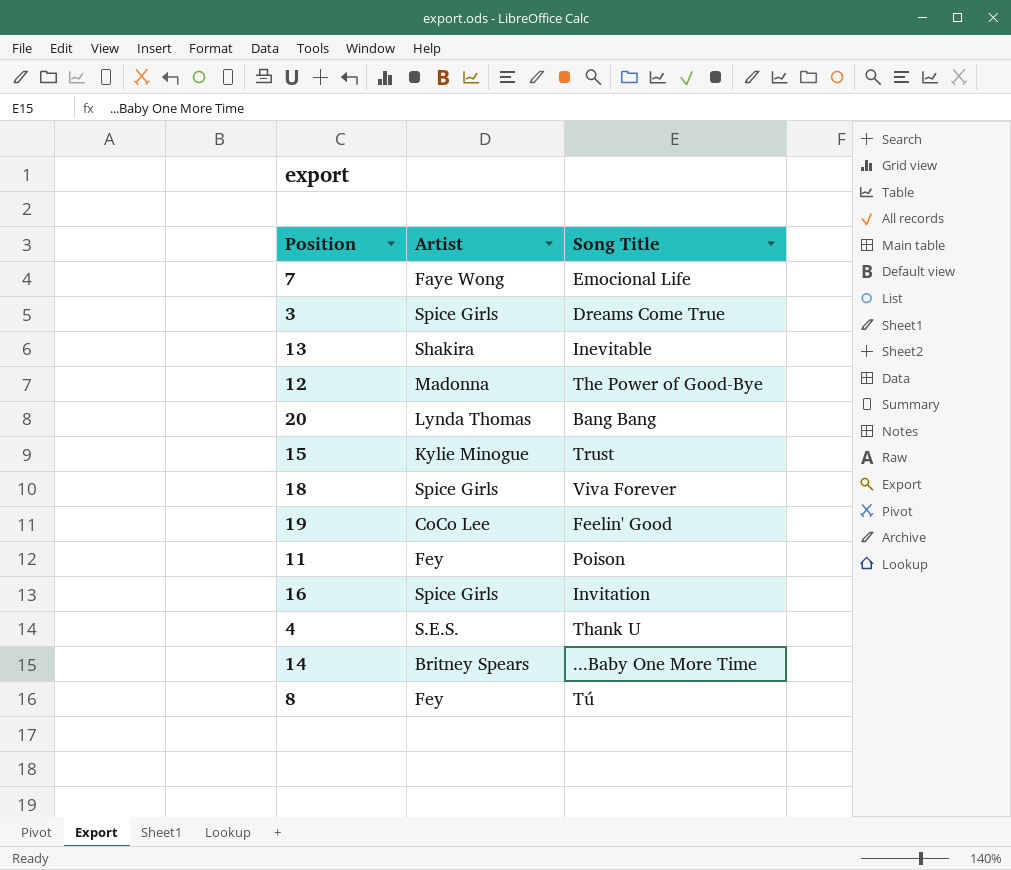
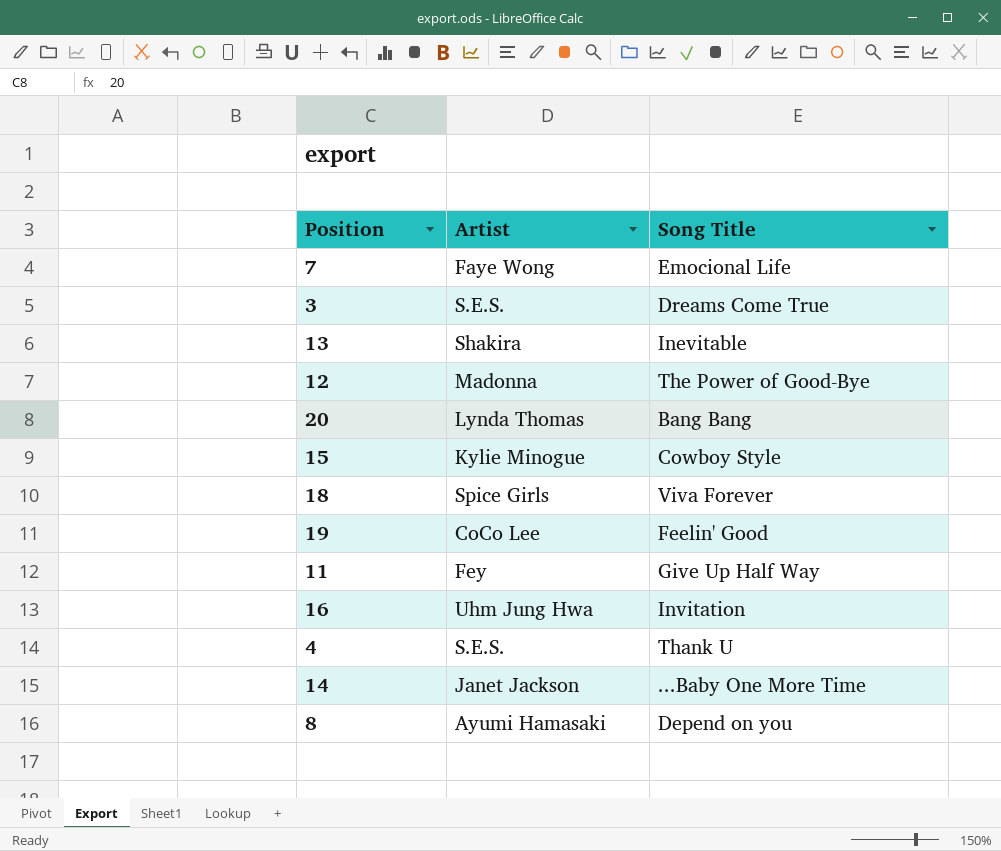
3 | Artist: Spice Girls -> S.E.S.
15 | Song Title: Trust -> Cowboy Style
11 | Song Title: Poison -> Give Up Half Way
16 | Artist: Spice Girls -> Uhm Jung Hwa
14 | Artist: Britney Spears -> Janet Jackson
8 | Artist: Fey -> Ayumi Hamasaki
8 | Song Title: Tú -> Depend on you

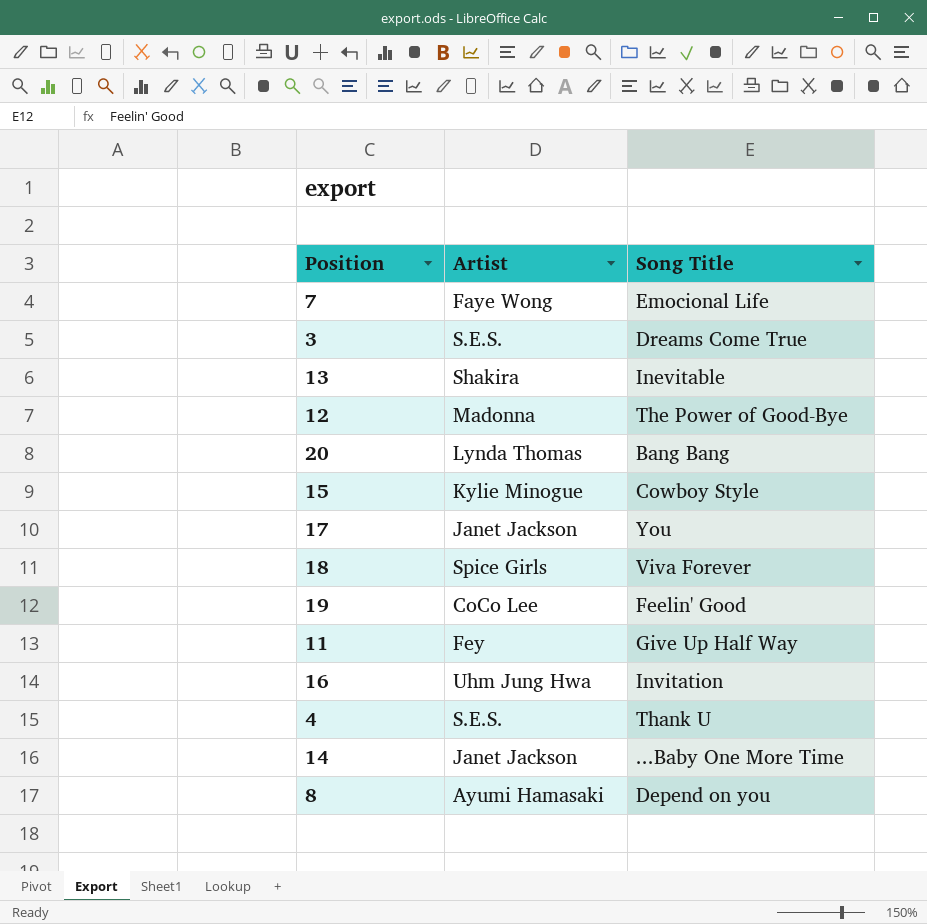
row 17: none -> Janet Jackson | You

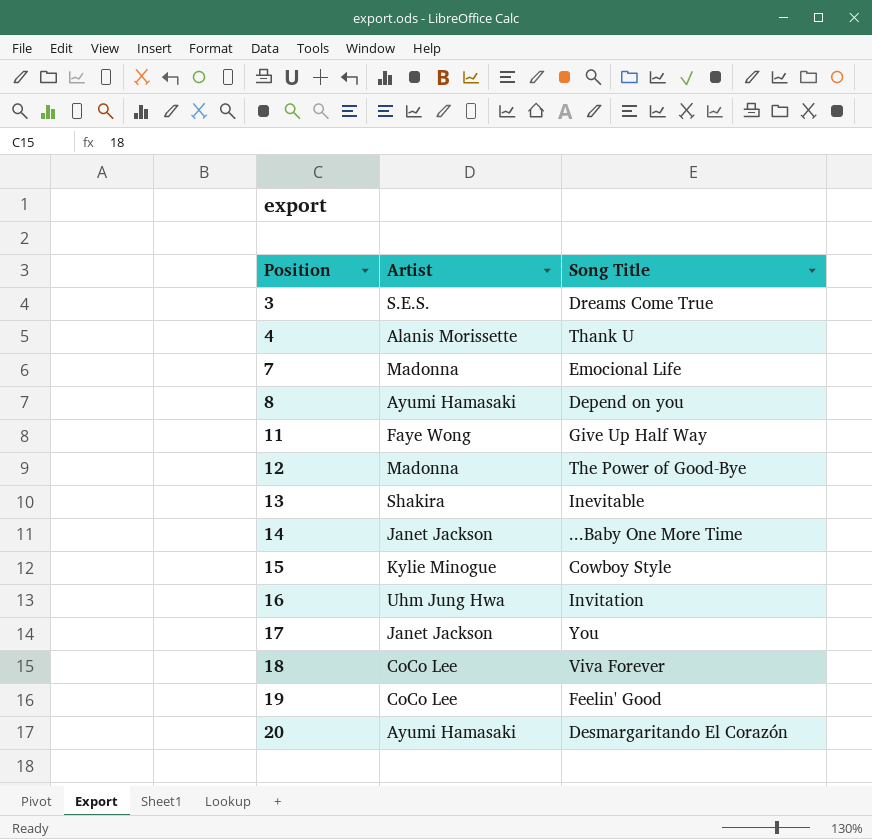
row order: none -> Position ascending
4 | Artist: S.E.S. -> Alanis Morissette
7 | Artist: Faye Wong -> Madonna
11 | Artist: Fey -> Faye Wong
18 | Artist: Spice Girls -> CoCo Lee
20 | Artist: Lynda Thomas -> Ayumi Hamasaki
20 | Song Title: Bang Bang -> Desmargaritando El Corazón

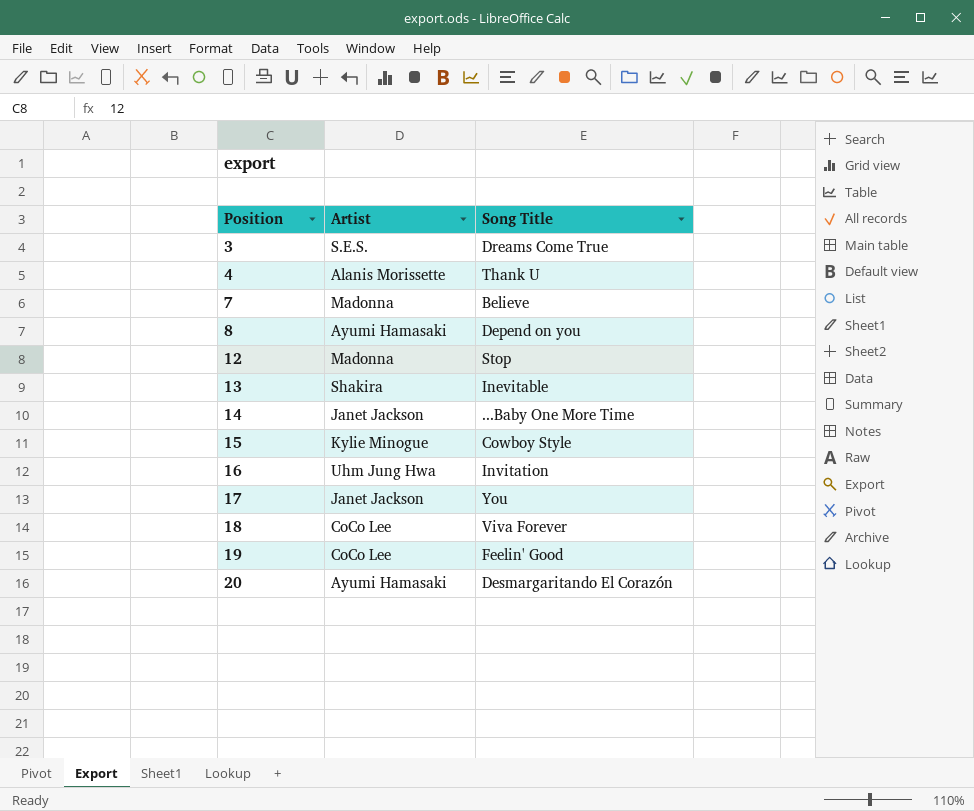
row 11: Faye Wong | Give Up Half Way -> none
7 | Song Title: Emocional Life -> Believe
12 | Song Title: The Power of Good-Bye -> Stop

